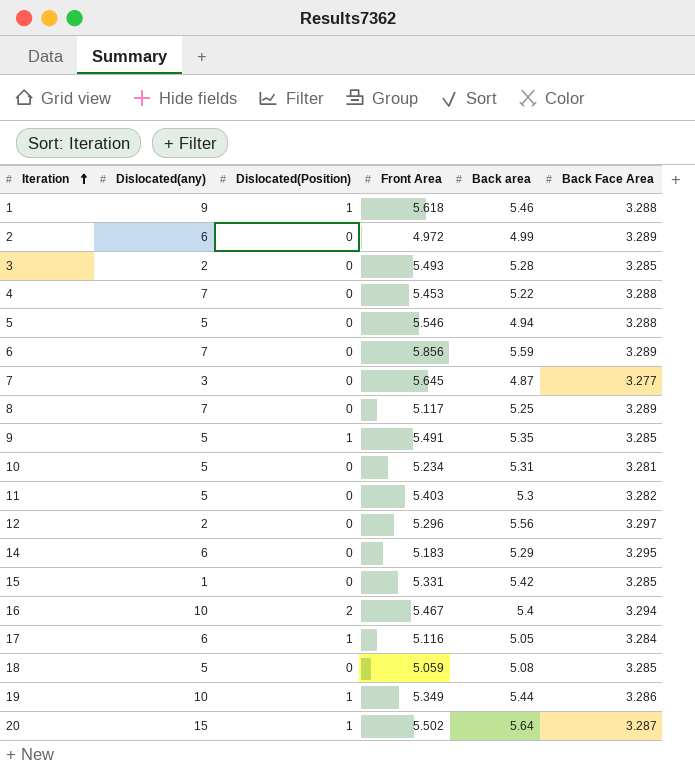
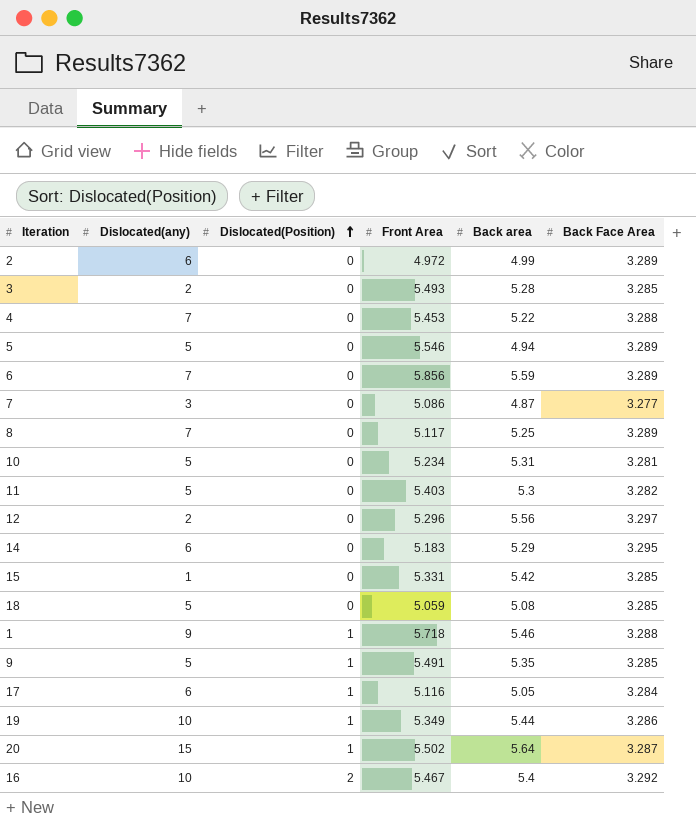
row order: Iteration ascending -> Dislocated(Position) ascending
5 | Back Face Area: 3.288 -> 3.289
7 | Front Area: 5.645 -> 5.086
1 | Front Area: 5.618 -> 5.718
16 | Back Face Area: 3.294 -> 3.292

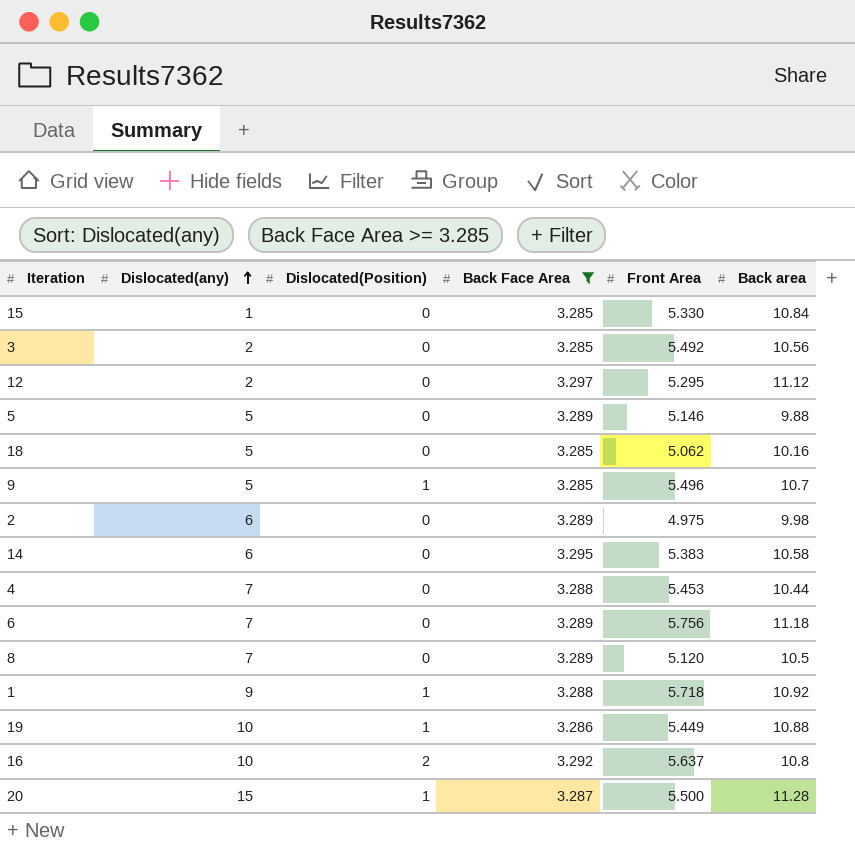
filter: none -> Back Face Area >= 3.285
row order: Dislocated(Position) ascending -> Dislocated(any) ascending
column Back Face Area | position: 6 -> 4
15 | Front Area: 5.331 -> 5.330
15 | Back area: 5.42 -> 10.84
3 | Front Area: 5.493 -> 5.492
3 | Back area: 5.28 -> 10.56
12 | Front Area: 5.296 -> 5.295
12 | Back area: 5.56 -> 11.12
5 | Front Area: 5.546 -> 5.146
5 | Back area: 4.94 -> 9.88
18 | Front Area: 5.059 -> 5.062
18 | Back area: 5.08 -> 10.16
9 | Front Area: 5.491 -> 5.496
9 | Back area: 5.35 -> 10.7
2 | Front Area: 4.972 -> 4.975
2 | Back area: 4.99 -> 9.98
14 | Front Area: 5.183 -> 5.383
14 | Back area: 5.29 -> 10.58
4 | Back area: 5.22 -> 10.44
6 | Front Area: 5.856 -> 5.756
6 | Back area: 5.59 -> 11.18
8 | Front Area: 5.117 -> 5.120
8 | Back area: 5.25 -> 10.5
1 | Back area: 5.46 -> 10.92
19 | Front Area: 5.349 -> 5.449
19 | Back area: 5.44 -> 10.88
16 | Front Area: 5.467 -> 5.637
16 | Back area: 5.4 -> 10.8
20 | Front Area: 5.502 -> 5.500
20 | Back area: 5.64 -> 11.28

